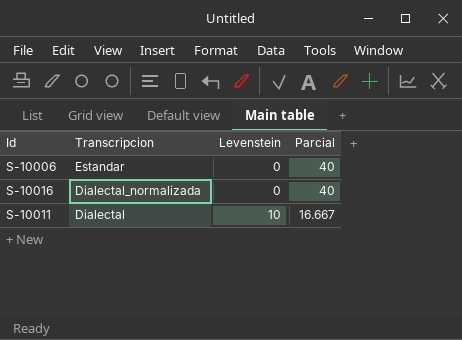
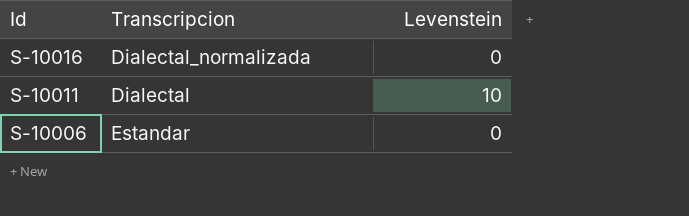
row order: Transcripcion descending -> Id descending
column Parcial | position: 4 -> none

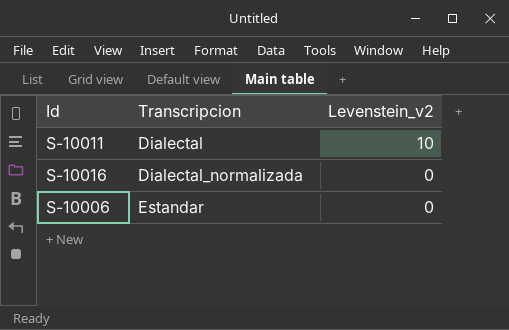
row order: Id descending -> Transcripcion ascending
column name: Levenstein -> Levenstein_v2

